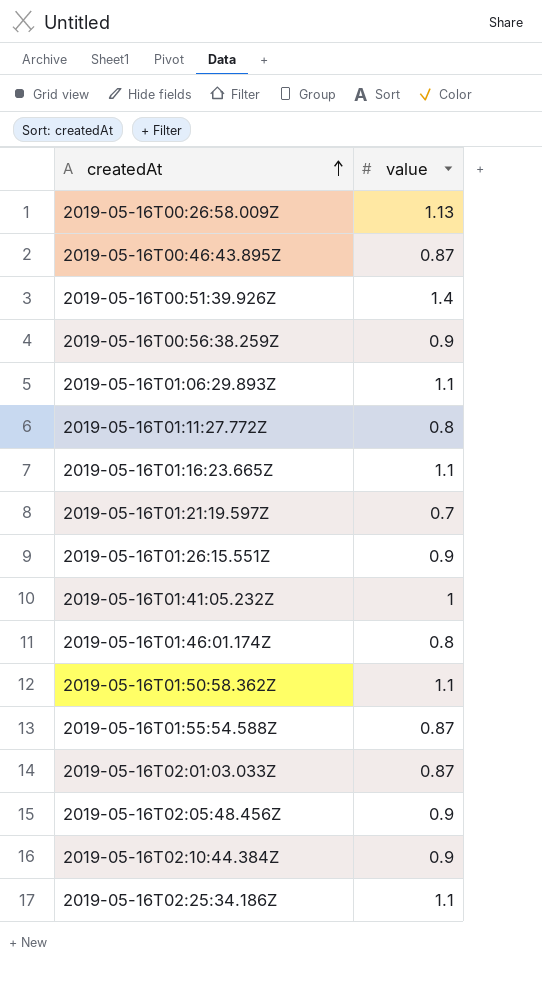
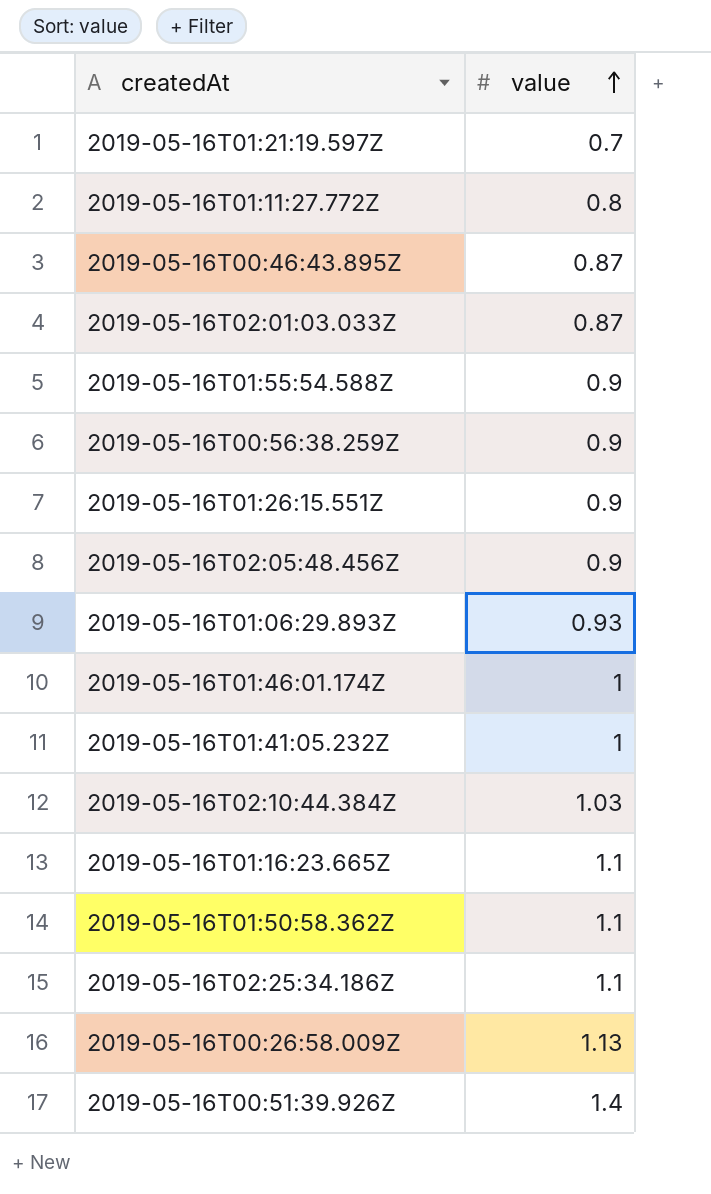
row order: createdAt ascending -> value ascending
2019-05-16T01:55:54.588Z | value: 0.87 -> 0.9
2019-05-16T01:06:29.893Z | value: 1.1 -> 0.93
2019-05-16T01:46:01.174Z | value: 0.8 -> 1
2019-05-16T02:10:44.384Z | value: 0.9 -> 1.03

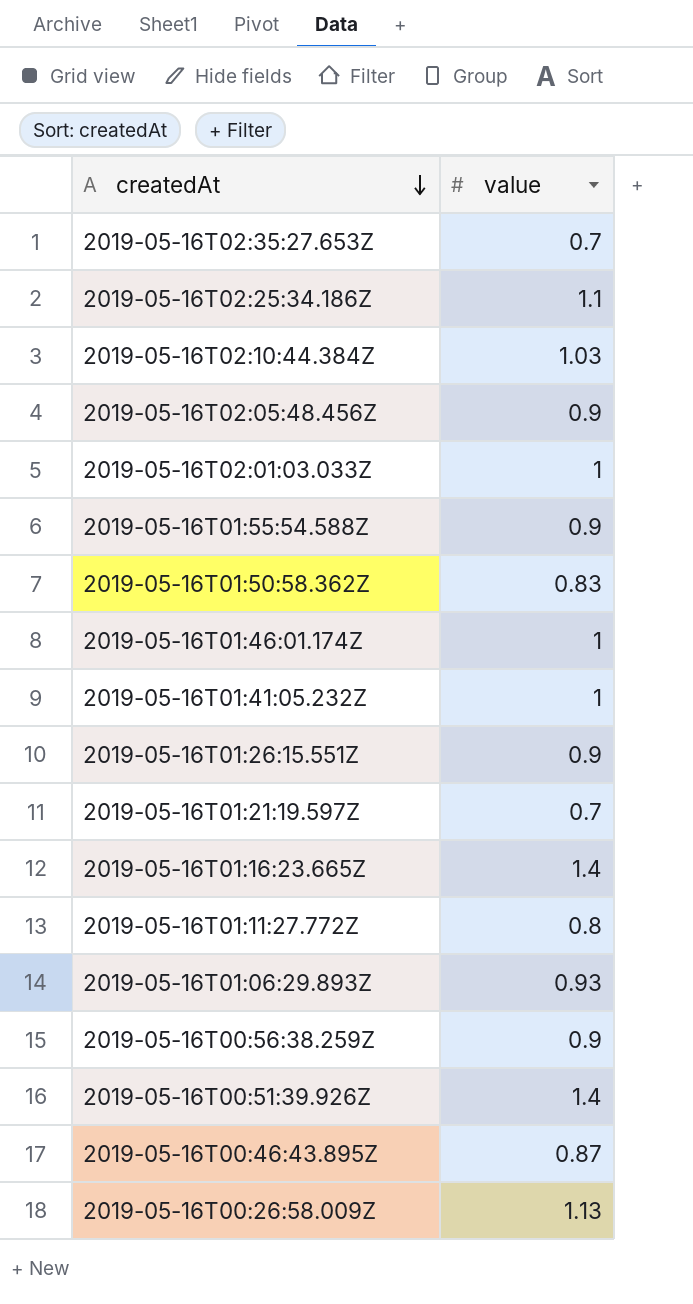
row order: value ascending -> createdAt descending
row 2019-05-16T02:35:27.653Z: none -> 0.7
2019-05-16T02:01:03.033Z | value: 0.87 -> 1
2019-05-16T01:50:58.362Z | value: 1.1 -> 0.83
2019-05-16T01:16:23.665Z | value: 1.1 -> 1.4

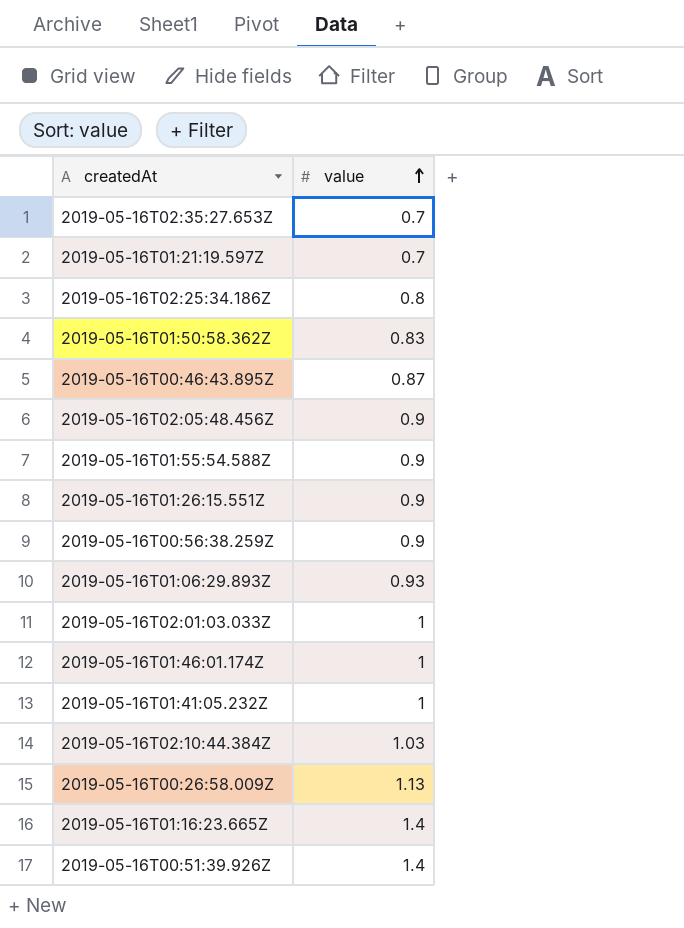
row order: createdAt descending -> value ascending
row 2019-05-16T01:11:27.772Z: 0.8 -> none
2019-05-16T02:25:34.186Z | value: 1.1 -> 0.8

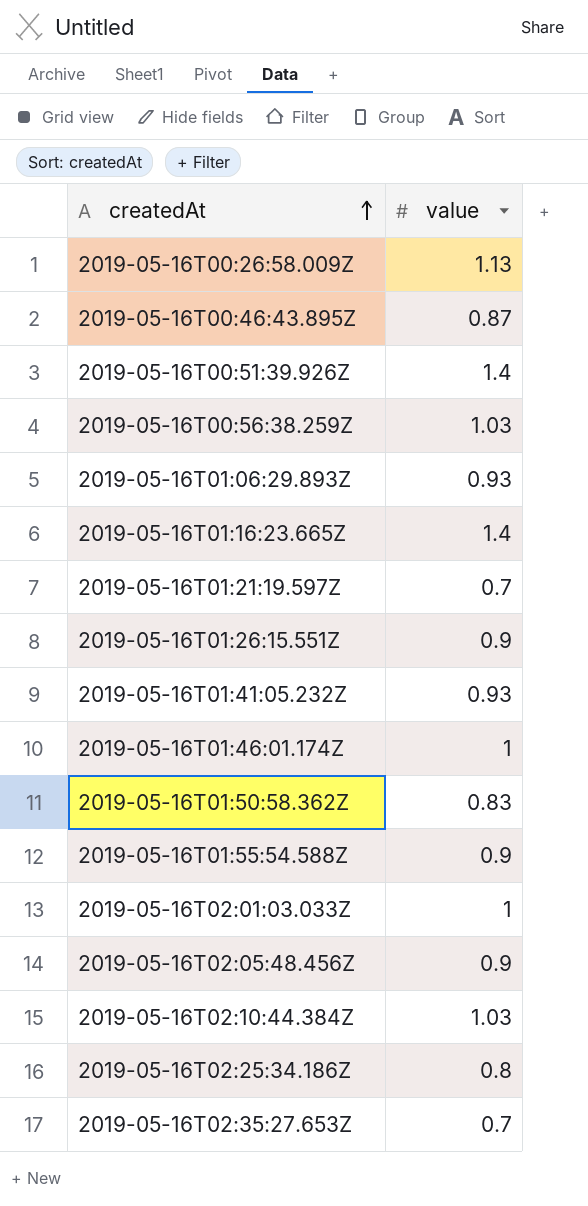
row order: value ascending -> createdAt ascending
2019-05-16T00:56:38.259Z | value: 0.9 -> 1.03
2019-05-16T01:41:05.232Z | value: 1 -> 0.93

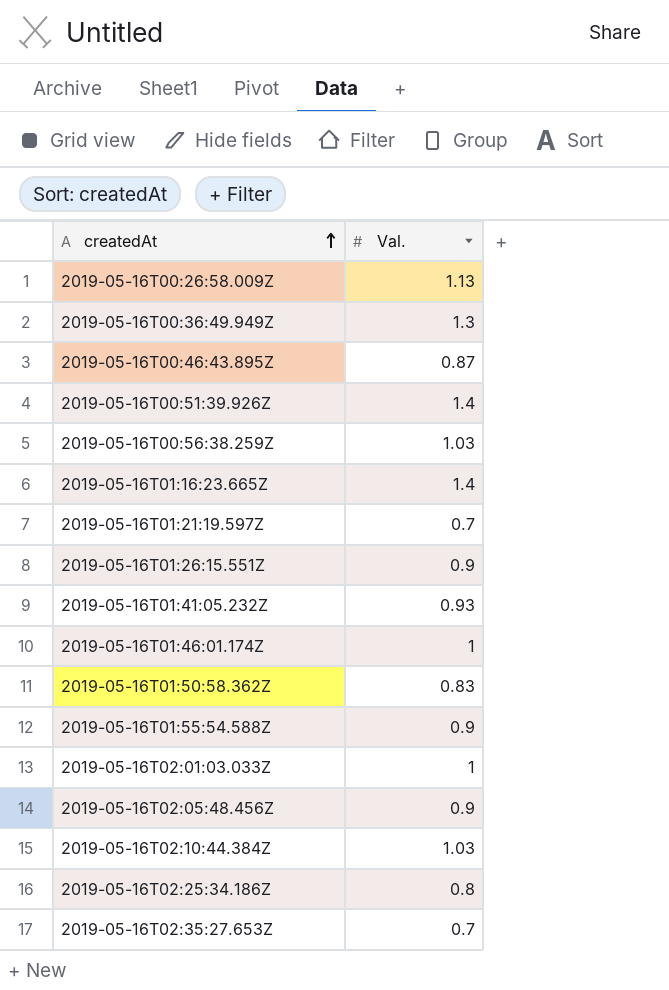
column name: value -> Val.
row 2019-05-16T01:06:29.893Z: 0.93 -> none
row 2019-05-16T00:36:49.949Z: none -> 1.3

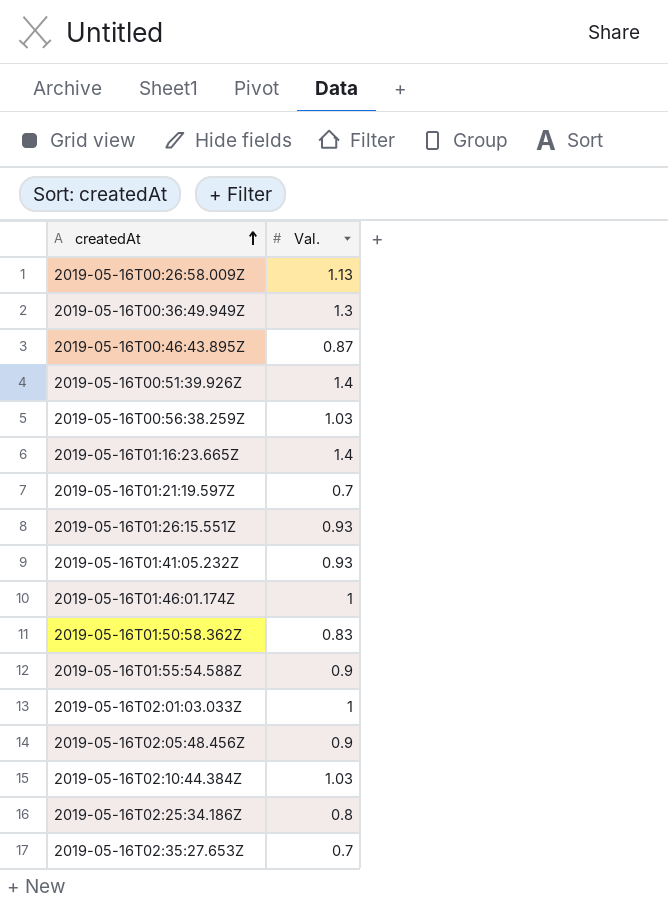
2019-05-16T01:26:15.551Z | Val.: 0.9 -> 0.93

